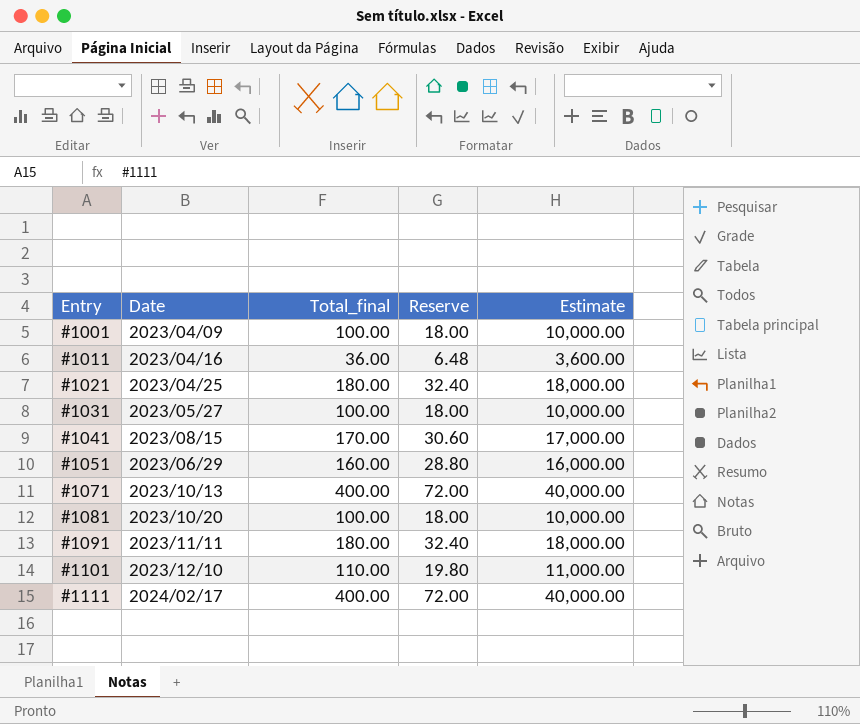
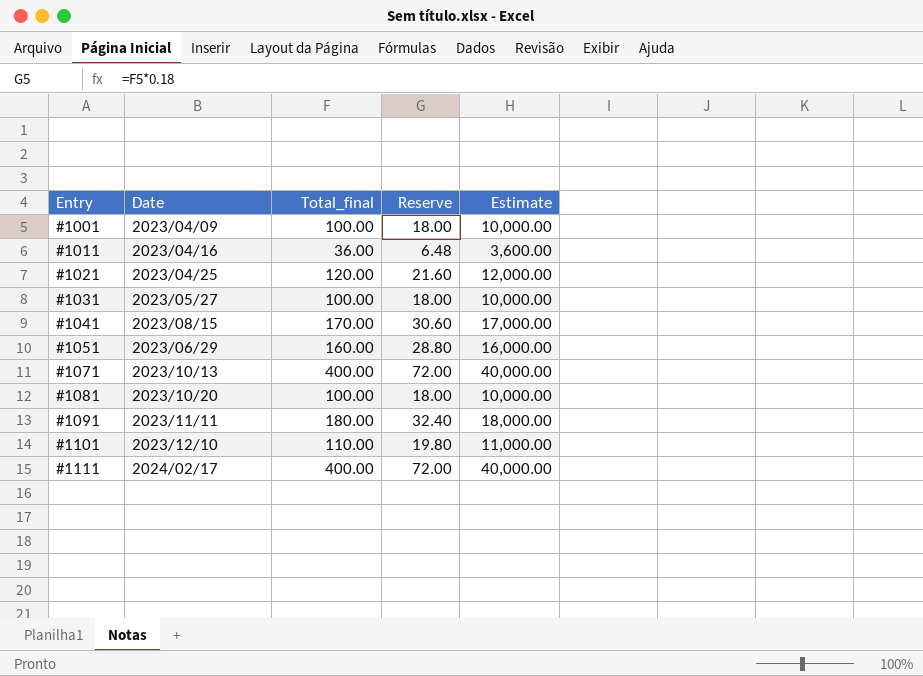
#1021 | Total_final: 180.00 -> 120.00
#1021 | Reserve: 32.40 -> 21.60
#1021 | Estimate: 18,000.00 -> 12,000.00

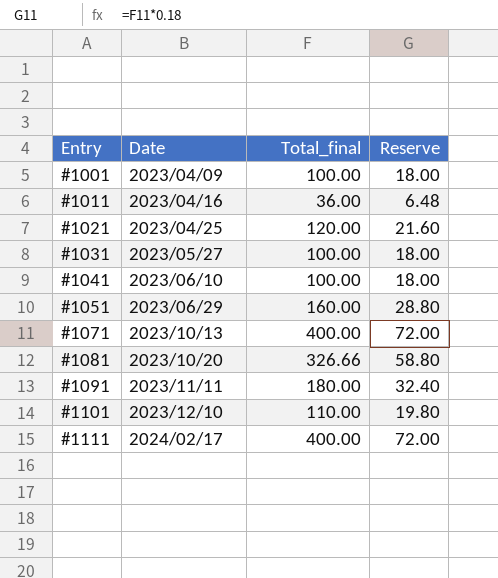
column Estimate | formula: [Total_final] * 100 -> none
#1041 | Date: 2023/08/15 -> 2023/06/10
#1041 | Total_final: 170.00 -> 100.00
#1041 | Reserve: 30.60 -> 18.00
#1081 | Total_final: 100.00 -> 326.66
#1081 | Reserve: 18.00 -> 58.80

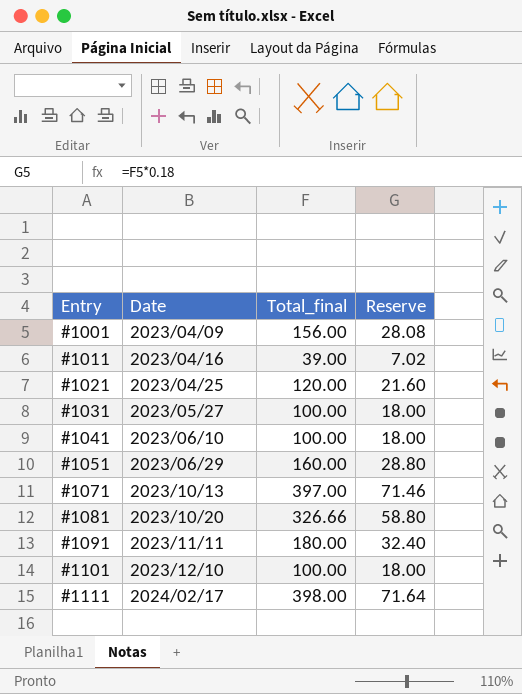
#1001 | Total_final: 100.00 -> 156.00
#1001 | Reserve: 18.00 -> 28.08
#1011 | Total_final: 36.00 -> 39.00
#1011 | Reserve: 6.48 -> 7.02
#1071 | Total_final: 400.00 -> 397.00
#1071 | Reserve: 72.00 -> 71.46
#1101 | Total_final: 110.00 -> 100.00
#1101 | Reserve: 19.80 -> 18.00
#1111 | Total_final: 400.00 -> 398.00
#1111 | Reserve: 72.00 -> 71.64

